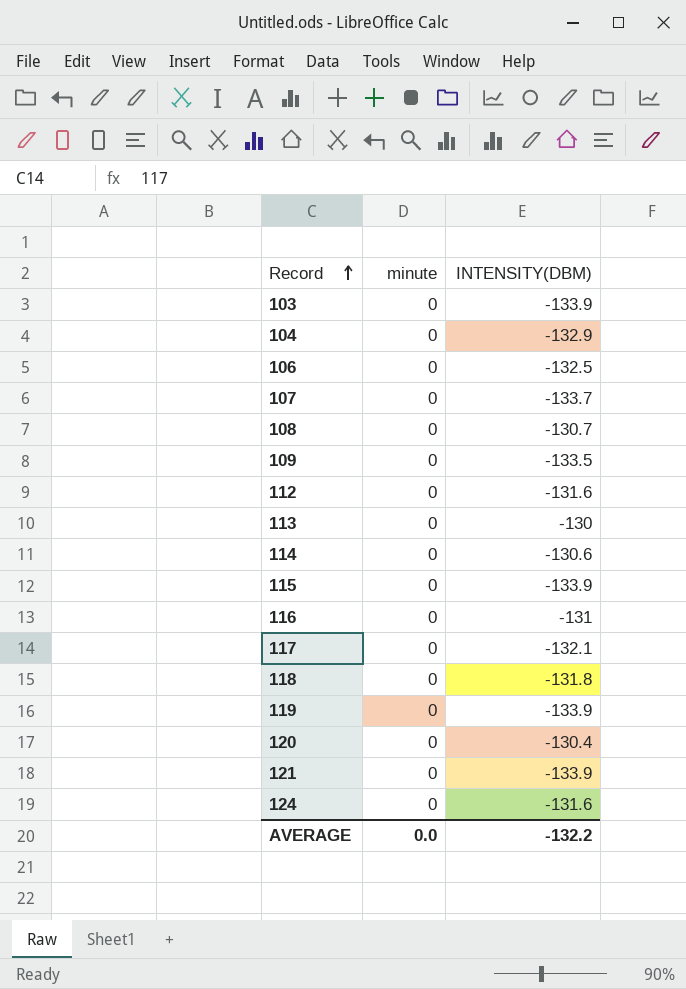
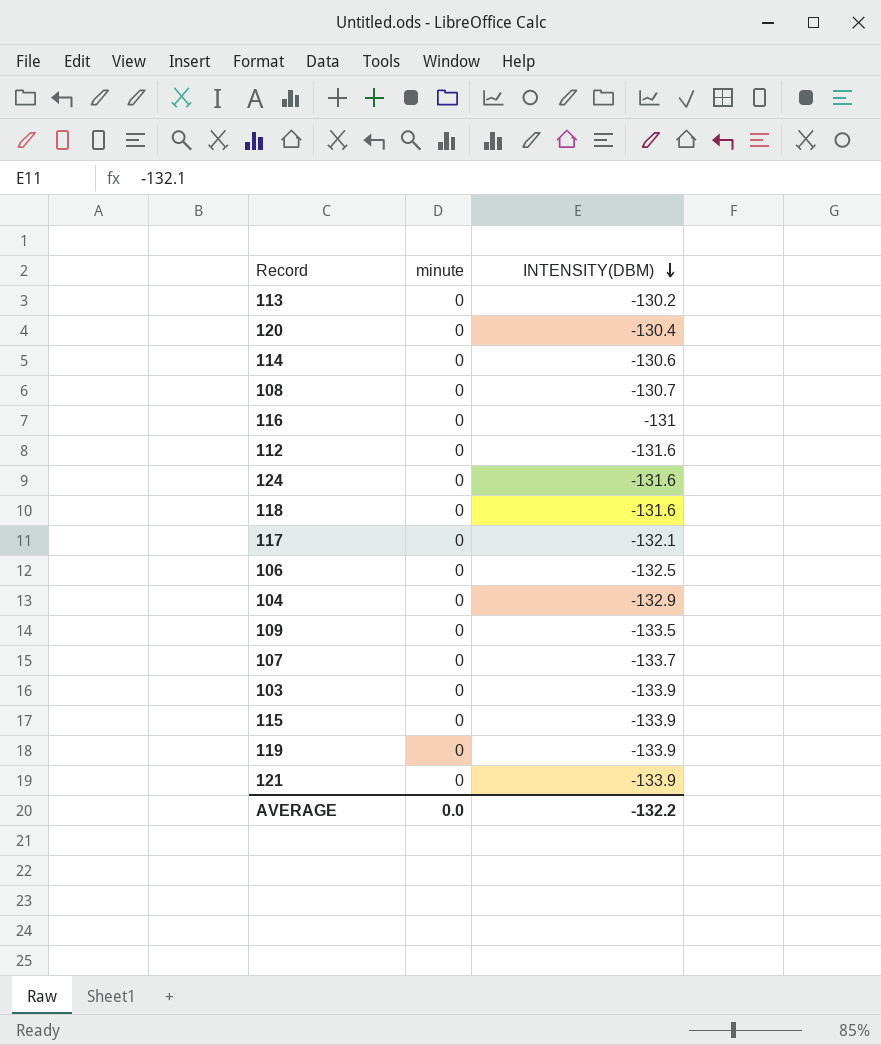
row order: Record ascending -> INTENSITY(DBM) descending
113 | INTENSITY(DBM): -130 -> -130.2
118 | INTENSITY(DBM): -131.8 -> -131.6

